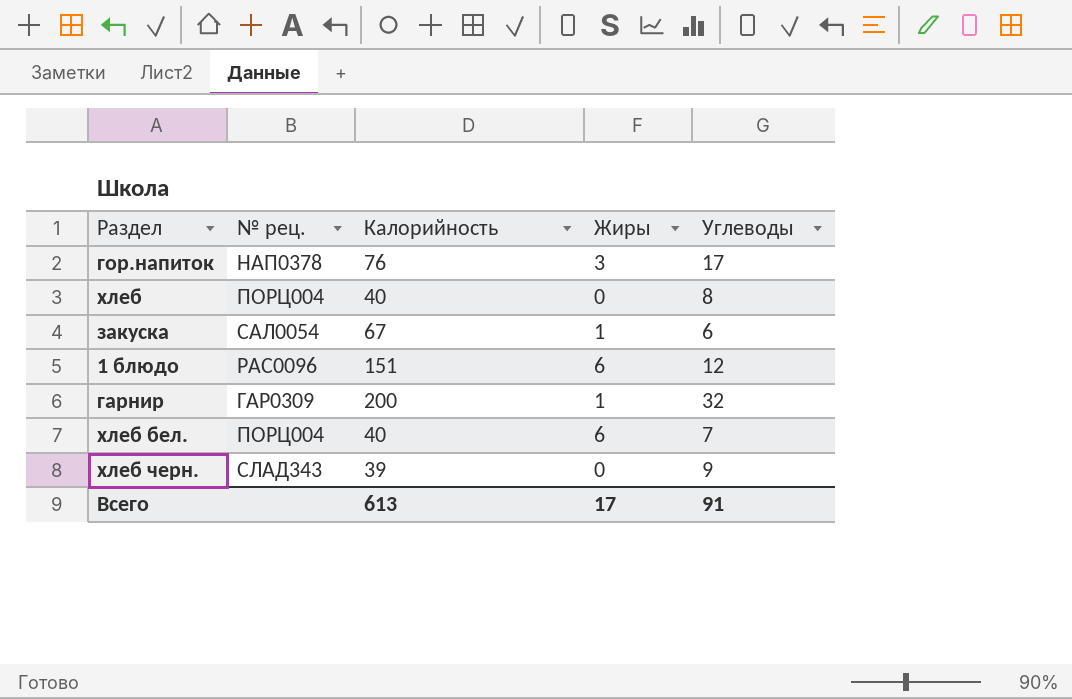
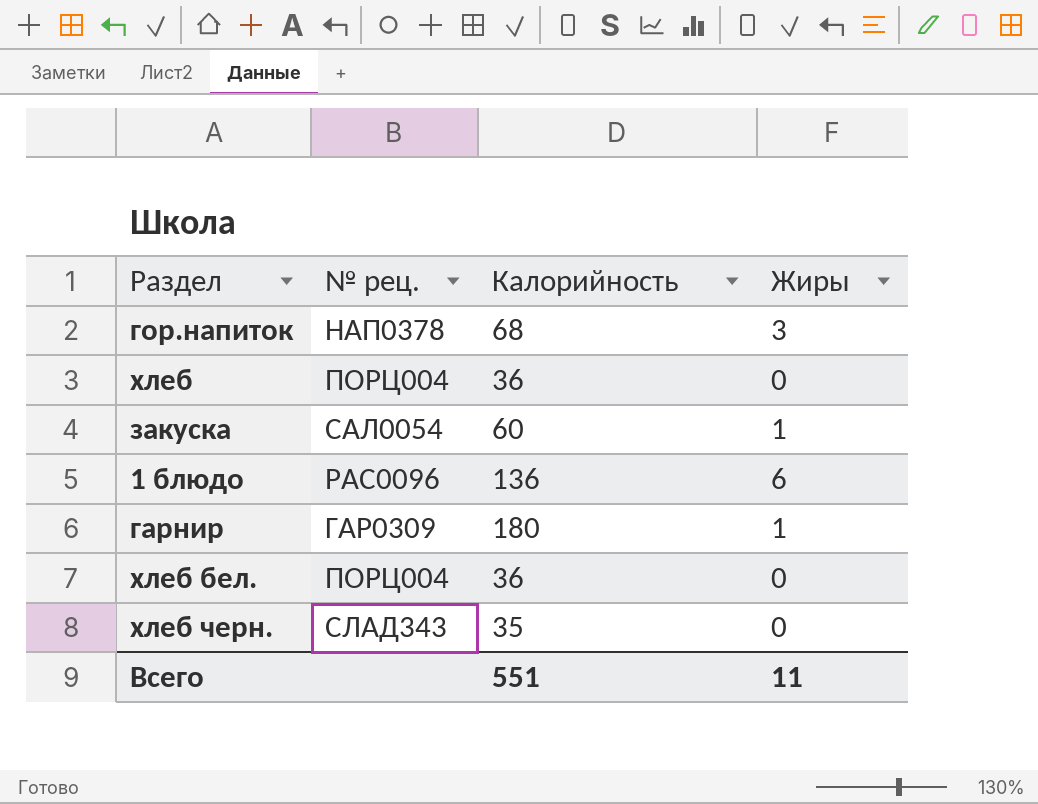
column Углеводы | position: 5 -> none
гор.напиток | Калорийность: 76 -> 68
хлеб | Калорийность: 40 -> 36
закуска | Калорийность: 67 -> 60
1 блюдо | Калорийность: 151 -> 136
гарнир | Калорийность: 200 -> 180
хлеб бел. | Калорийность: 40 -> 36
хлеб бел. | Жиры: 6 -> 0
хлеб черн. | Калорийность: 39 -> 35
Всего | Калорийность: 613 -> 551
Всего | Жиры: 17 -> 11

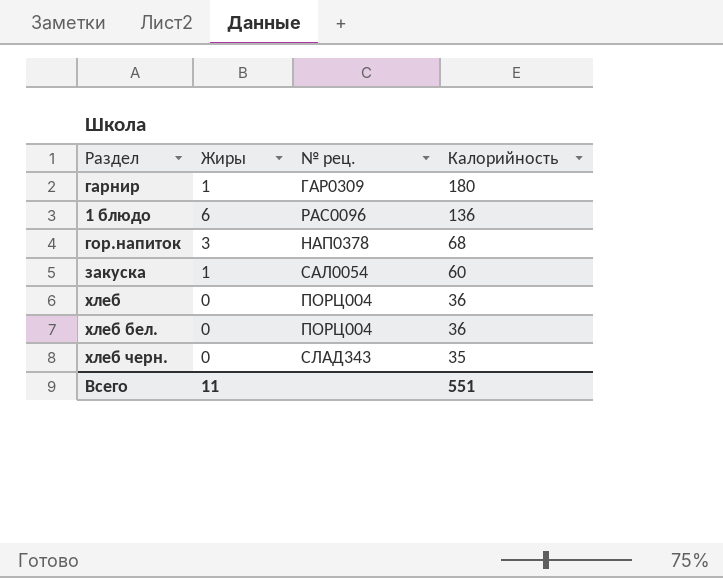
row order: none -> Калорийность descending
column Жиры | position: 4 -> 2

